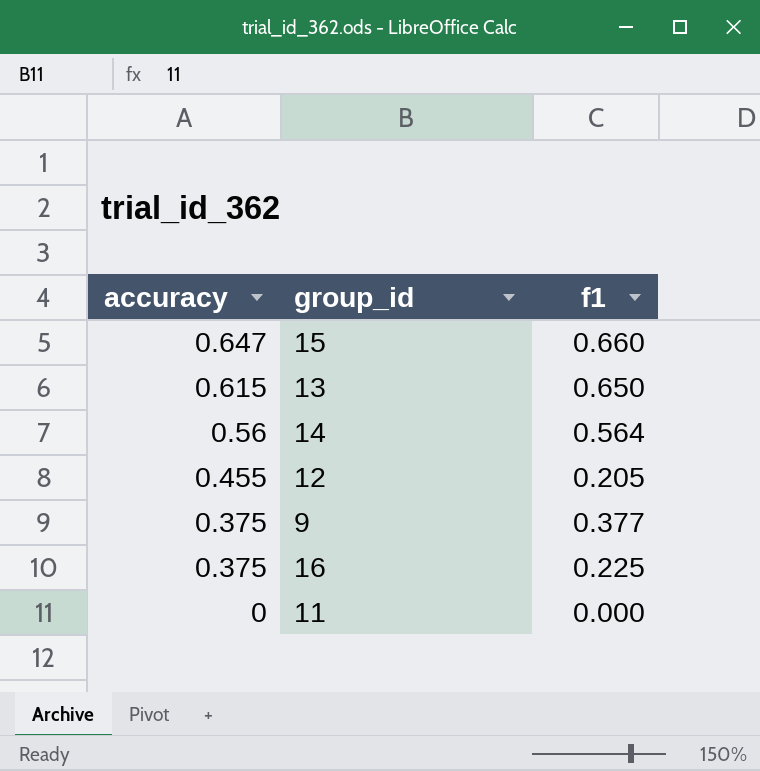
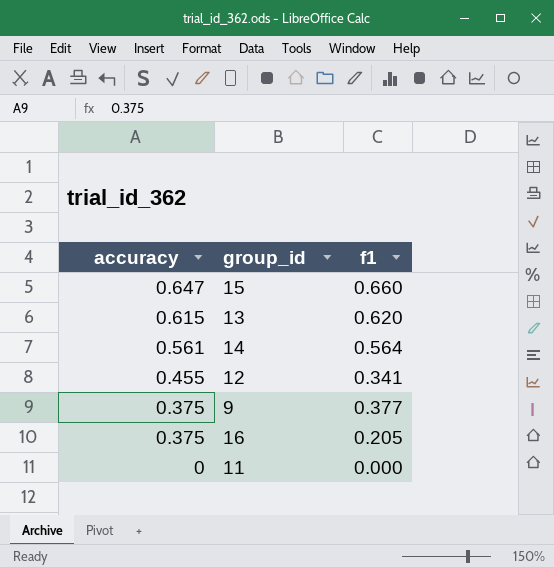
13 | f1: 0.650 -> 0.620
14 | accuracy: 0.56 -> 0.561
12 | f1: 0.205 -> 0.341
16 | f1: 0.225 -> 0.205

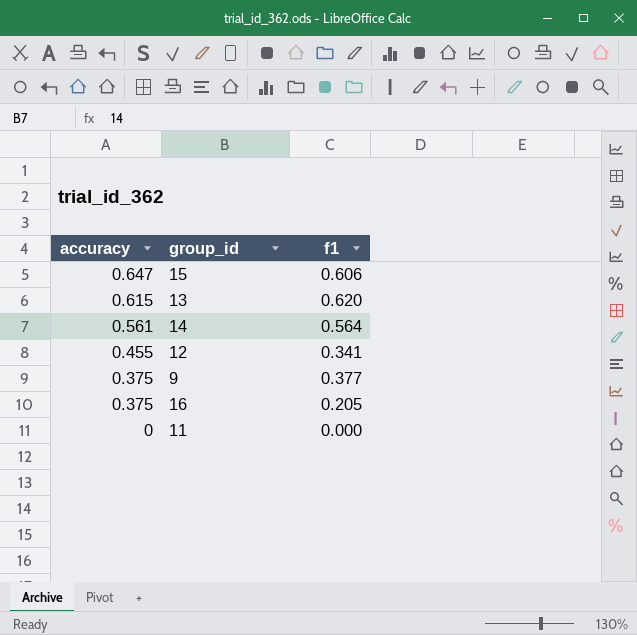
15 | f1: 0.660 -> 0.606

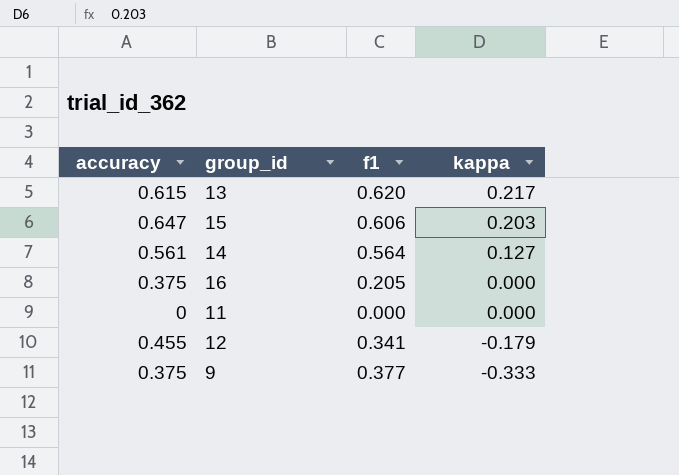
row order: accuracy descending -> kappa descending
column kappa | position: none -> 4

